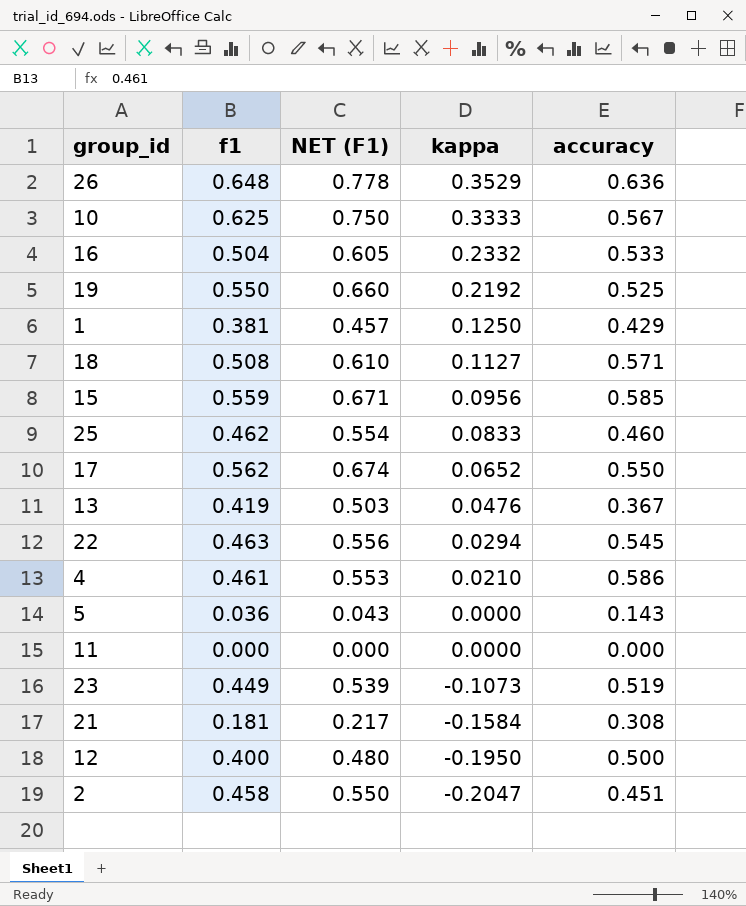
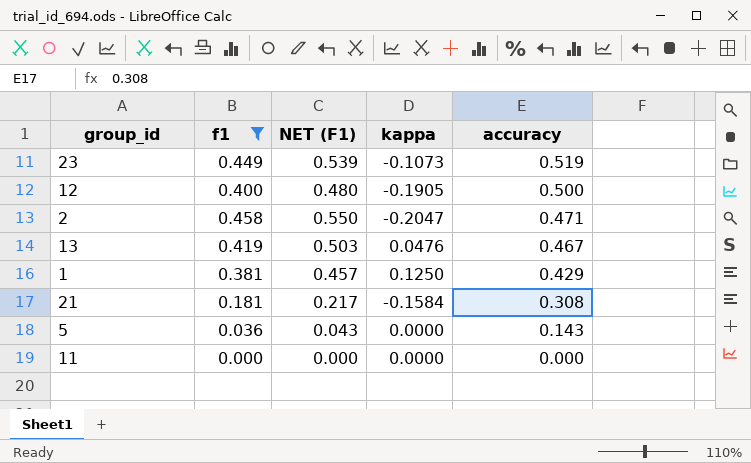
filter: none -> f1 <= 0.458
row order: kappa descending -> accuracy descending
12 | kappa: -0.1950 -> -0.1905
2 | accuracy: 0.451 -> 0.471
13 | accuracy: 0.367 -> 0.467

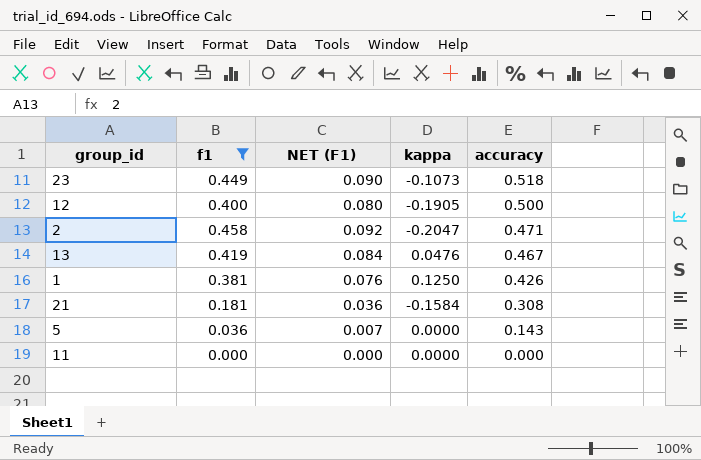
column NET (F1) | formula: [f1] * 1.2 -> [f1] * 0.2
23 | accuracy: 0.519 -> 0.518
1 | accuracy: 0.429 -> 0.426

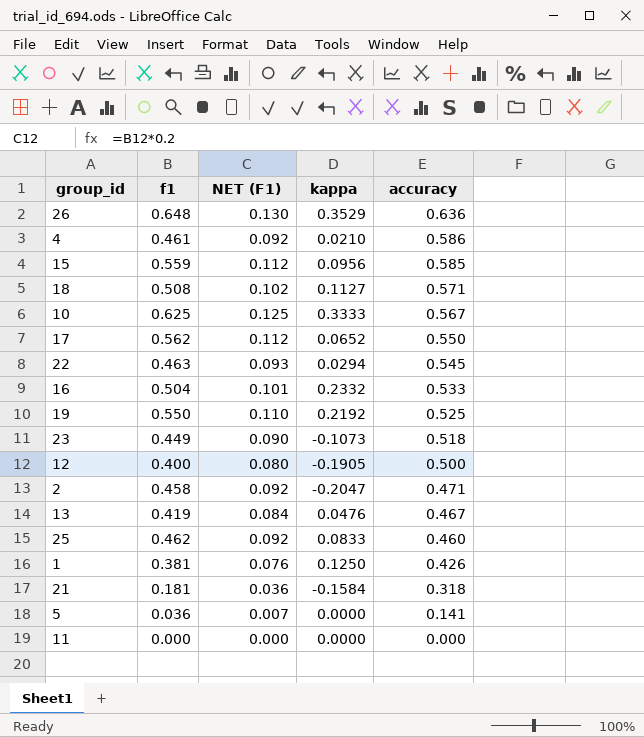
filter: f1 <= 0.458 -> none
21 | accuracy: 0.308 -> 0.318
5 | accuracy: 0.143 -> 0.141

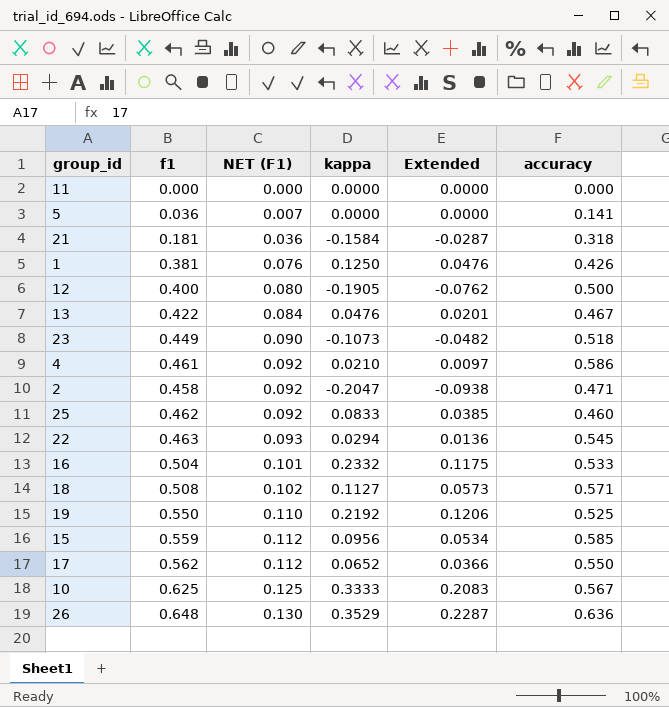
row order: accuracy descending -> NET (F1) ascending
column Extended | formula: none -> [f1] * [kappa]
13 | f1: 0.419 -> 0.422

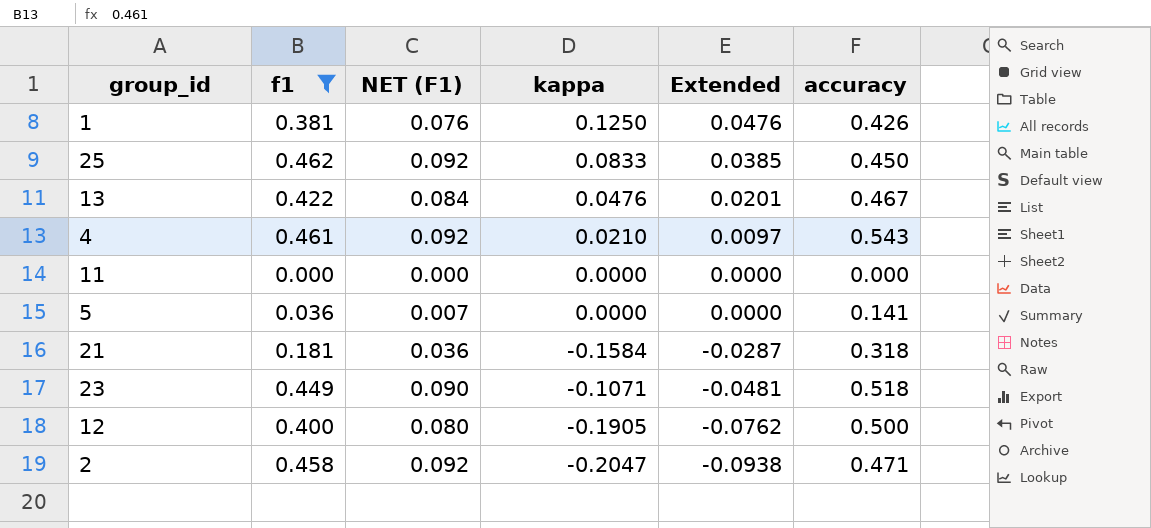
filter: none -> f1 <= 0.462
row order: NET (F1) ascending -> Extended descending
25 | accuracy: 0.460 -> 0.450
4 | accuracy: 0.586 -> 0.543
23 | kappa: -0.1073 -> -0.1071
23 | Extended: -0.0482 -> -0.0481

